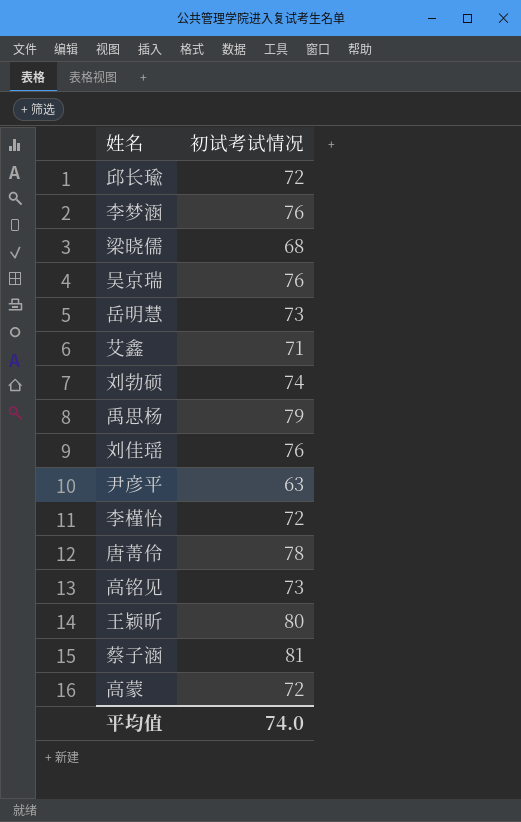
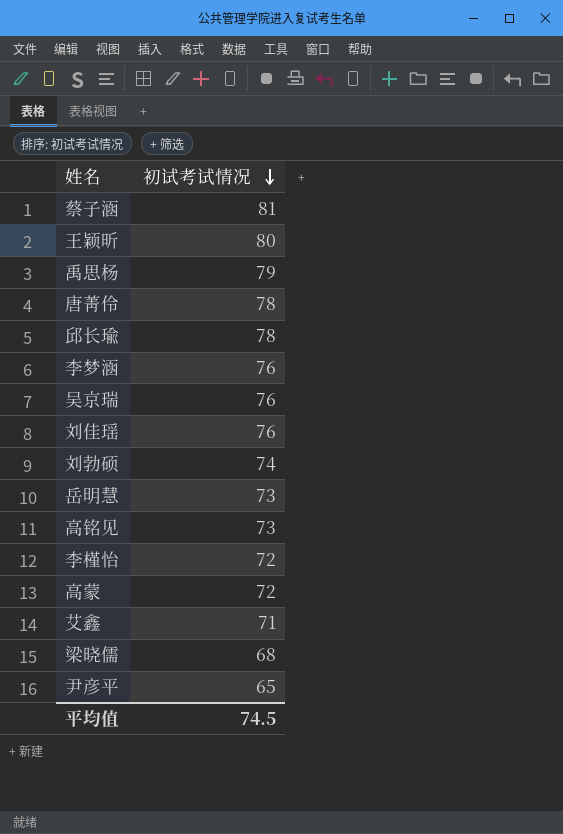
row order: none -> 初试考试情况 descending
邱长瑜 | 初试考试情况: 72 -> 78
尹彦平 | 初试考试情况: 63 -> 65
平均值 | 初试考试情况: 74.0 -> 74.5

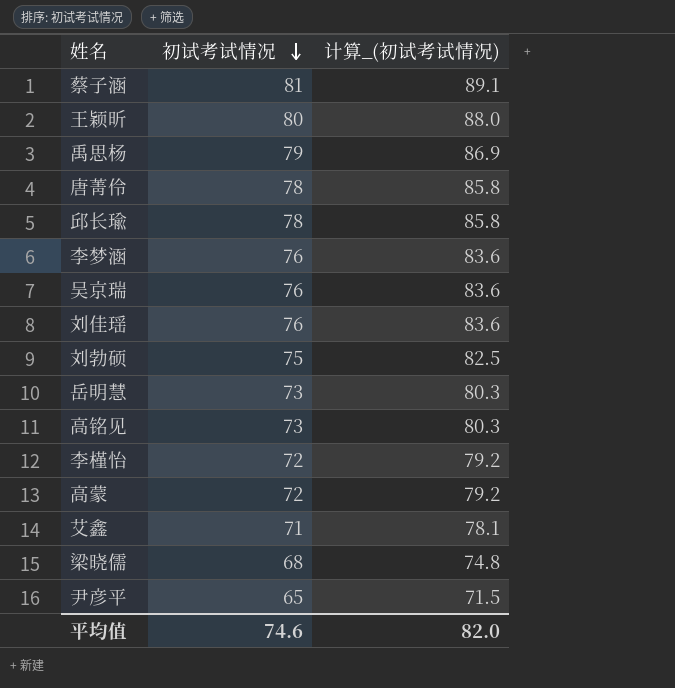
column 计算_(初试考试情况) | formula: none -> [初试考试情况] * 1.1
刘勃硕 | 初试考试情况: 74 -> 75
平均值 | 初试考试情况: 74.5 -> 74.6

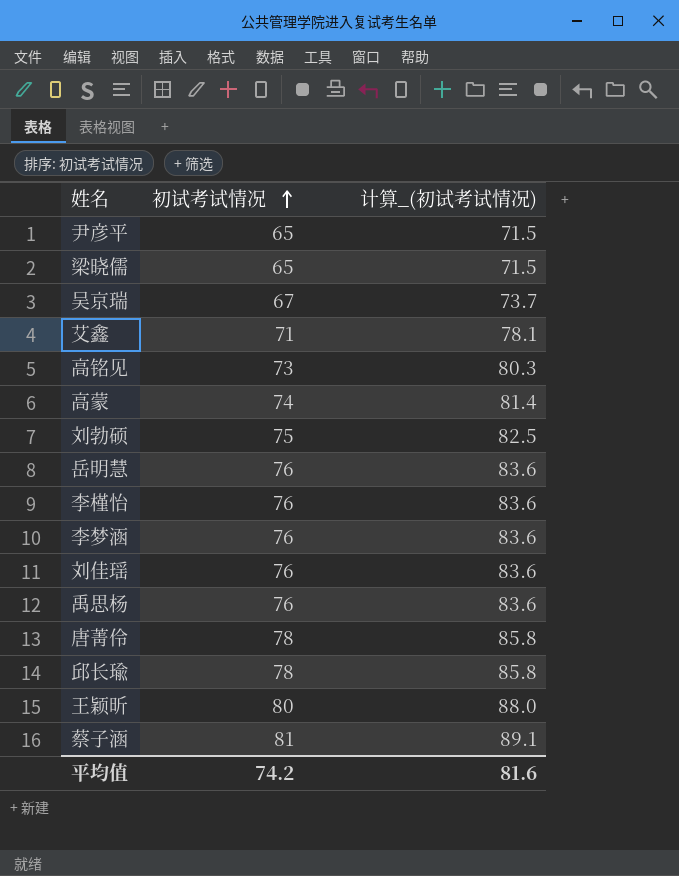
row order: 初试考试情况 descending -> 初试考试情况 ascending
梁晓儒 | 初试考试情况: 68 -> 65
梁晓儒 | 计算_(初试考试情况): 74.8 -> 71.5
吴京瑞 | 初试考试情况: 76 -> 67
吴京瑞 | 计算_(初试考试情况): 83.6 -> 73.7
高蒙 | 初试考试情况: 72 -> 74
高蒙 | 计算_(初试考试情况): 79.2 -> 81.4
岳明慧 | 初试考试情况: 73 -> 76
岳明慧 | 计算_(初试考试情况): 80.3 -> 83.6
李槿怡 | 初试考试情况: 72 -> 76
李槿怡 | 计算_(初试考试情况): 79.2 -> 83.6
禹思杨 | 初试考试情况: 79 -> 76
禹思杨 | 计算_(初试考试情况): 86.9 -> 83.6
平均值 | 初试考试情况: 74.6 -> 74.2
平均值 | 计算_(初试考试情况): 82.0 -> 81.6

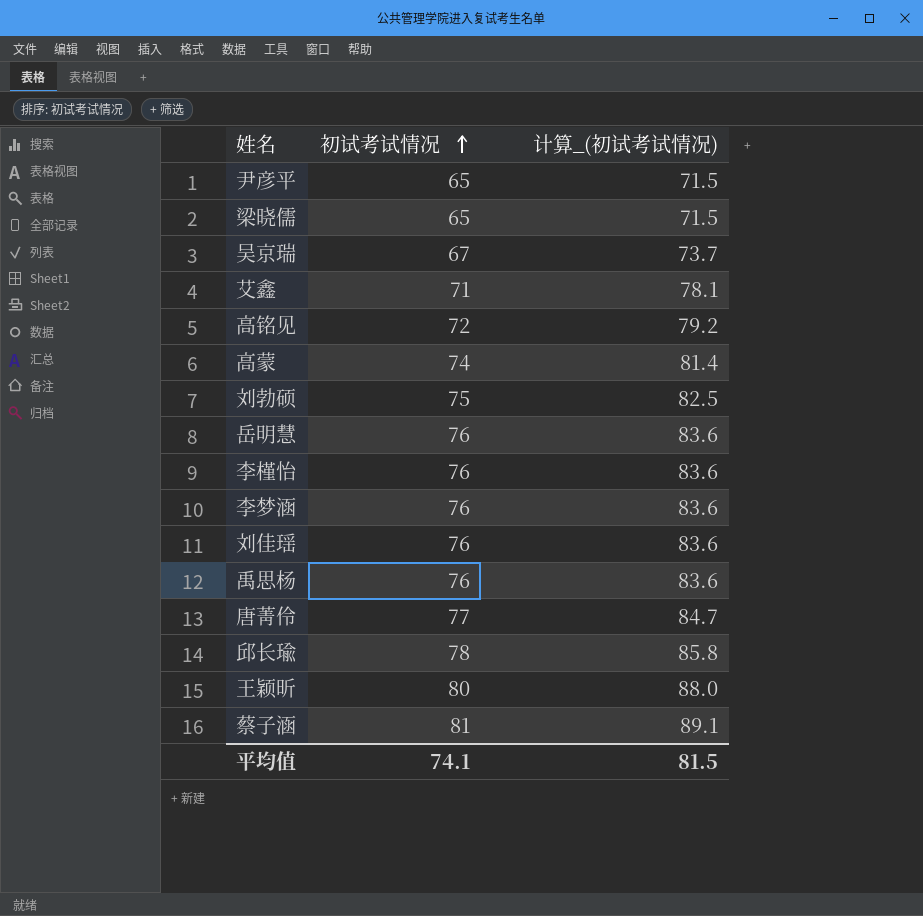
高铭见 | 初试考试情况: 73 -> 72
高铭见 | 计算_(初试考试情况): 80.3 -> 79.2
唐菁伶 | 初试考试情况: 78 -> 77
唐菁伶 | 计算_(初试考试情况): 85.8 -> 84.7
平均值 | 初试考试情况: 74.2 -> 74.1
平均值 | 计算_(初试考试情况): 81.6 -> 81.5

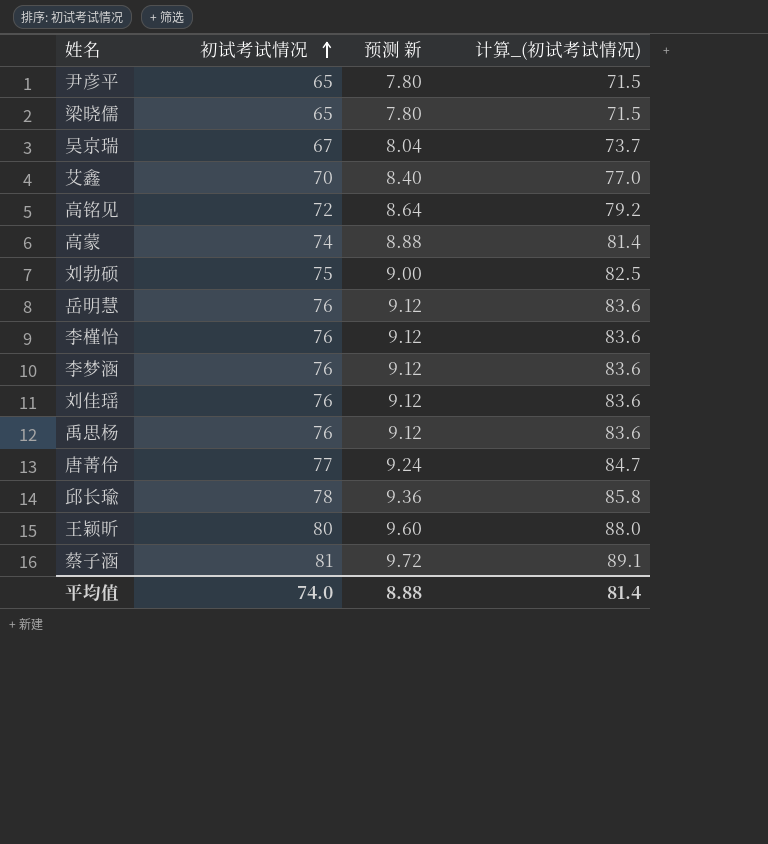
column 预测 新 | formula: none -> [初试考试情况] * 0.12
艾鑫 | 初试考试情况: 71 -> 70
艾鑫 | 计算_(初试考试情况): 78.1 -> 77.0
平均值 | 初试考试情况: 74.1 -> 74.0
平均值 | 计算_(初试考试情况): 81.5 -> 81.4

